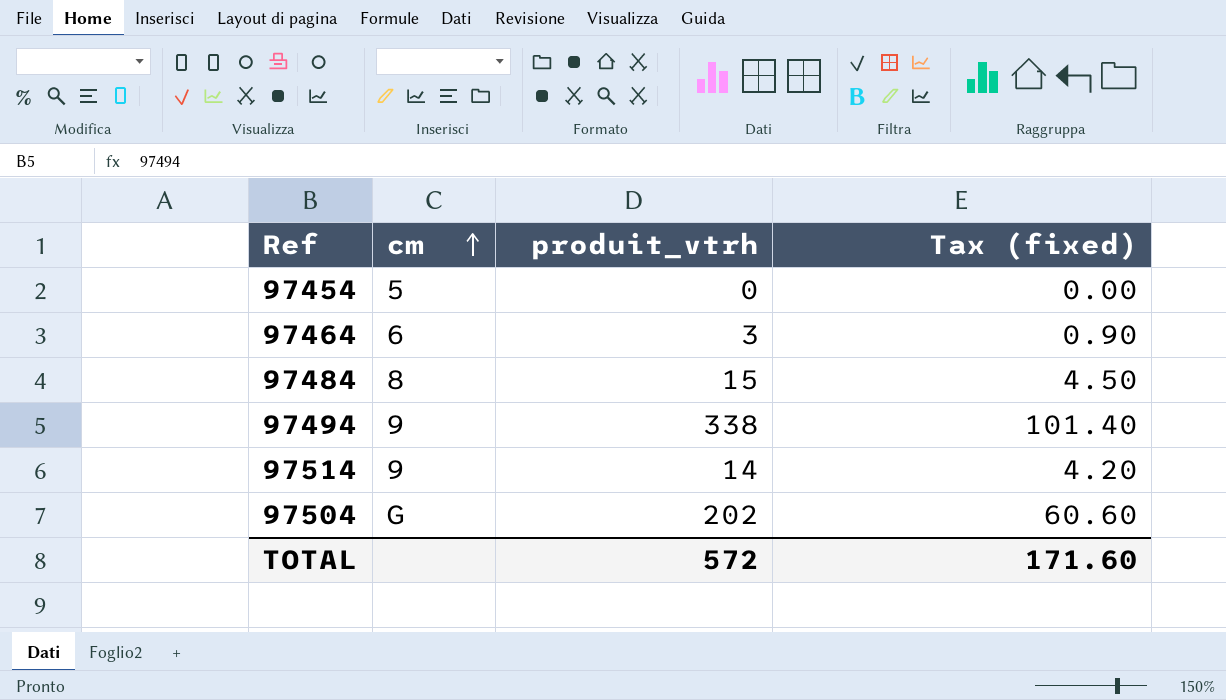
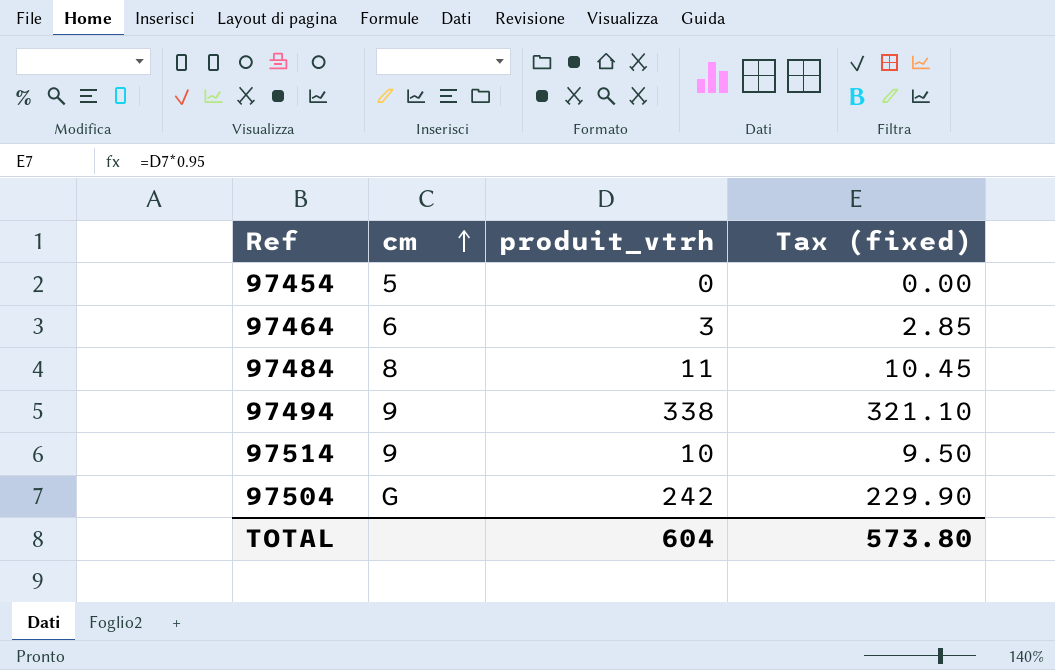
column Tax (fixed) | formula: [produit_vtrh] * 0.3 -> [produit_vtrh] * 0.95
97484 | produit_vtrh: 15 -> 11
97514 | produit_vtrh: 14 -> 10
97504 | produit_vtrh: 202 -> 242
TOTAL | produit_vtrh: 572 -> 604
TOTAL | Tax (fixed): 171.60 -> 573.80

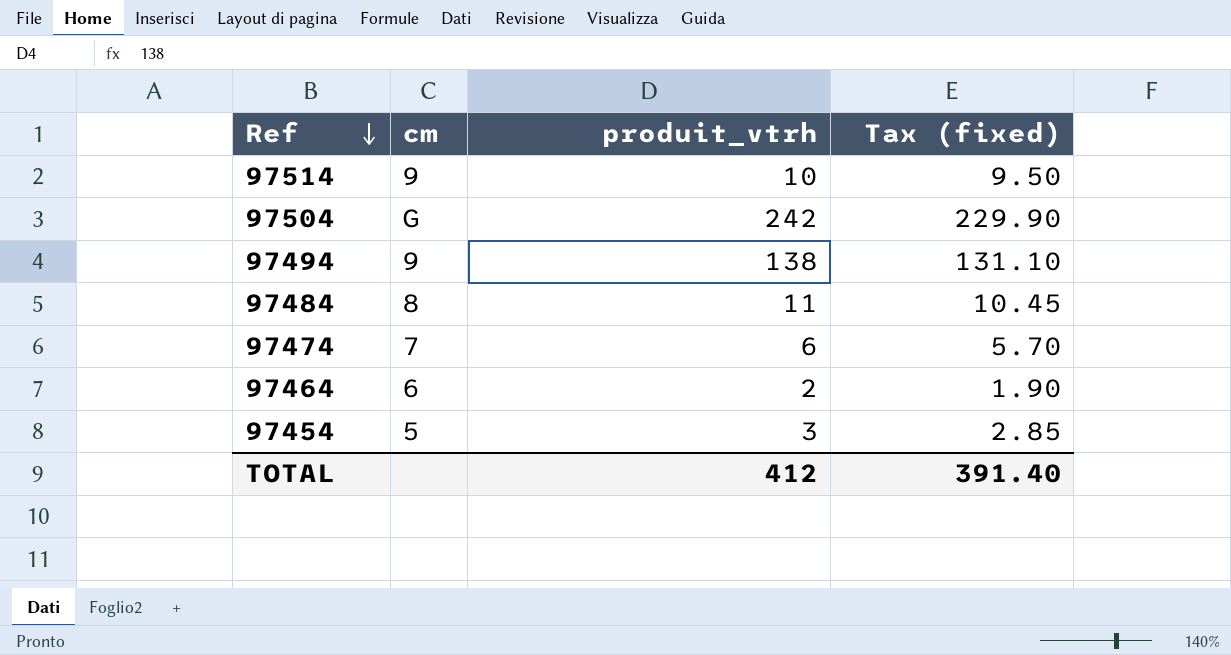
row order: cm ascending -> Ref descending
97494 | produit_vtrh: 338 -> 138
97494 | Tax (fixed): 321.10 -> 131.10
row 97474: none -> 7 | 6 | 5.70
97464 | produit_vtrh: 3 -> 2
97464 | Tax (fixed): 2.85 -> 1.90
97454 | produit_vtrh: 0 -> 3
97454 | Tax (fixed): 0.00 -> 2.85
TOTAL | produit_vtrh: 604 -> 412
TOTAL | Tax (fixed): 573.80 -> 391.40

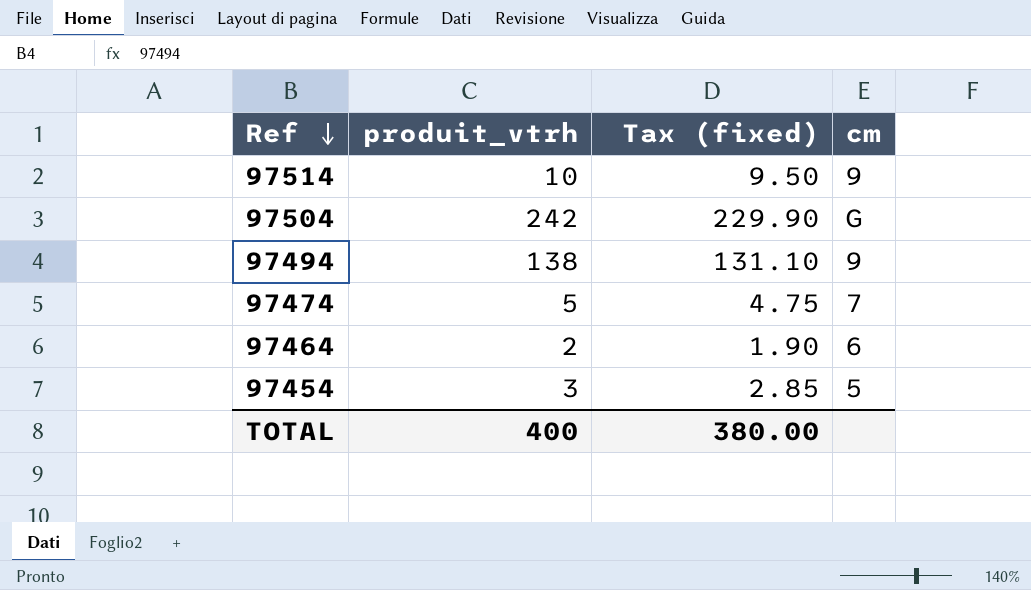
column cm | position: 2 -> 4
row 97484: 8 | 11 | 10.45 -> none
97474 | produit_vtrh: 6 -> 5
97474 | Tax (fixed): 5.70 -> 4.75
TOTAL | produit_vtrh: 412 -> 400
TOTAL | Tax (fixed): 391.40 -> 380.00

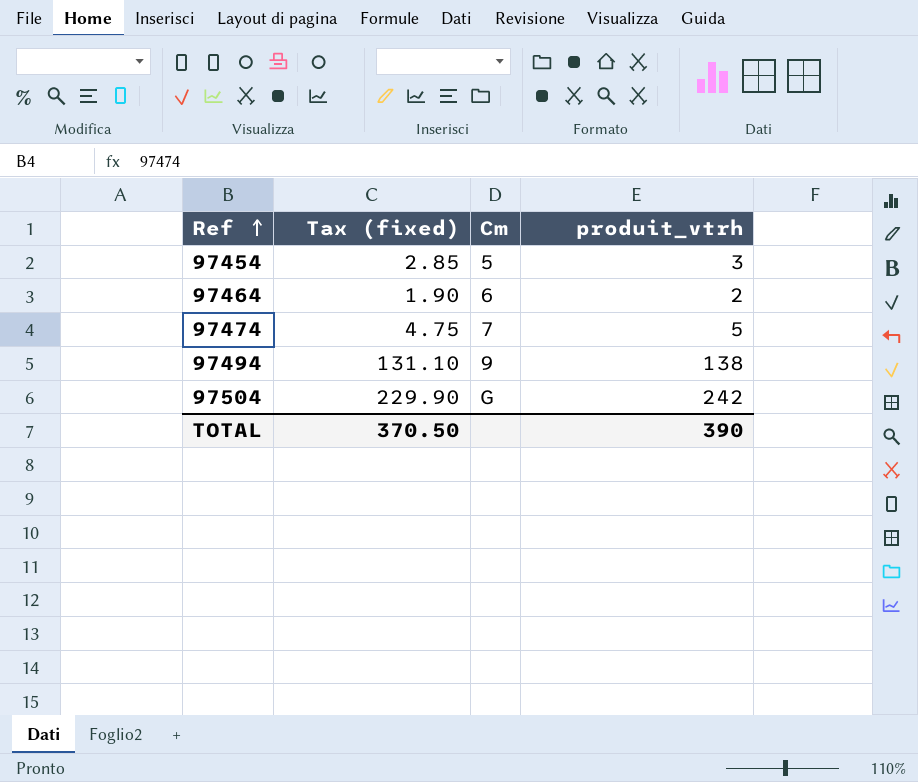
row order: Ref descending -> Ref ascending
column name: cm -> Cm
column produit_vtrh | position: 2 -> 4
row 97514: 10 | 9.50 | 9 -> none
TOTAL | Tax (fixed): 380.00 -> 370.50
TOTAL | produit_vtrh: 400 -> 390

